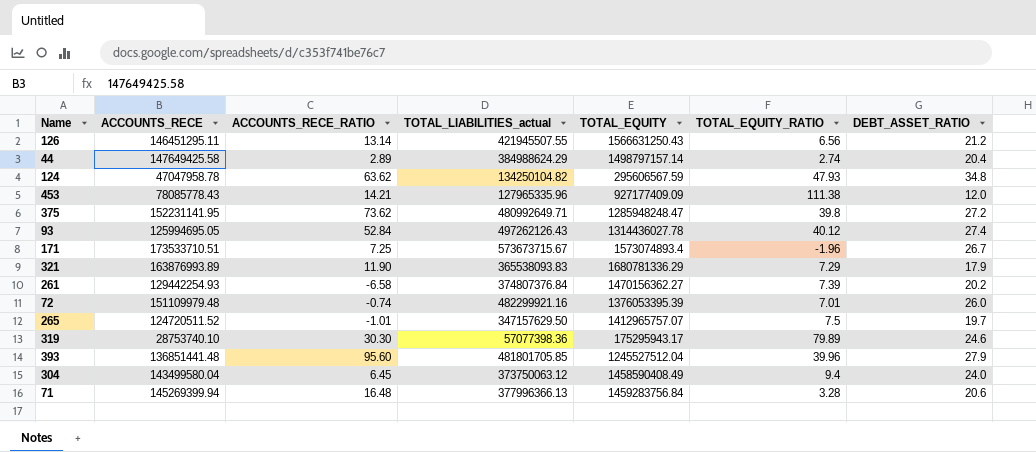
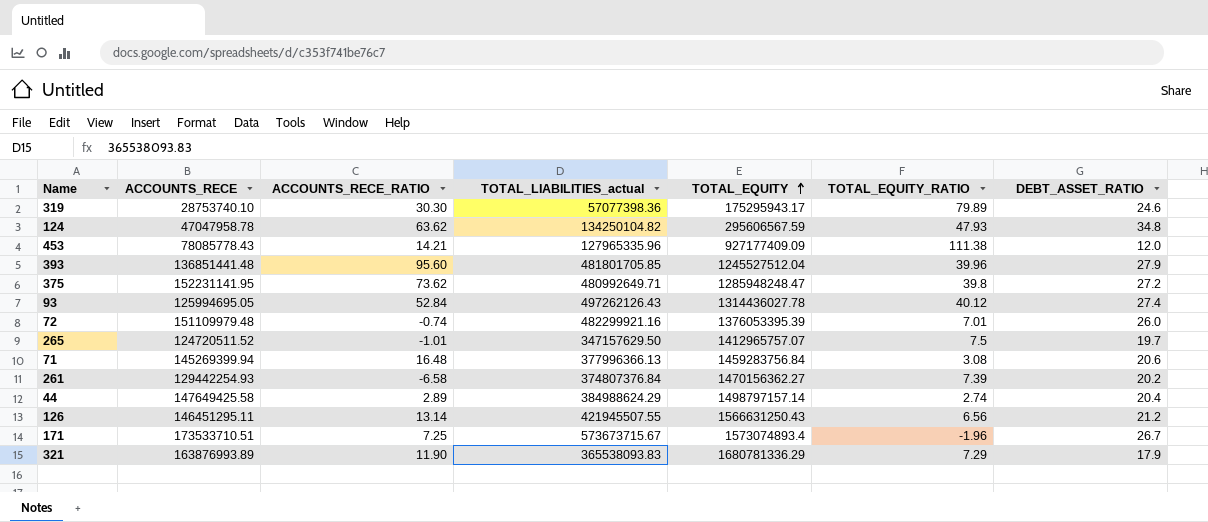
row order: none -> TOTAL_EQUITY ascending
row 304: 143499580.04 | 6.45 | 373750063.12 | 1458590408.49 | 9.4 | 24.0 -> none
71 | TOTAL_EQUITY_RATIO: 3.28 -> 3.08

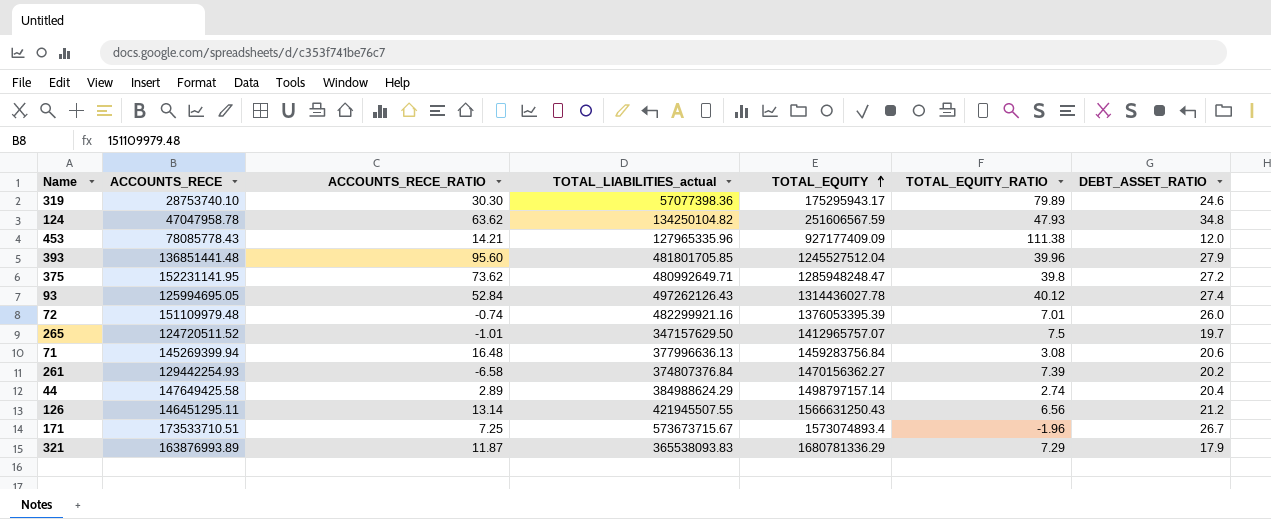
124 | TOTAL_EQUITY: 295606567.59 -> 251606567.59
71 | TOTAL_LIABILITIES_actual: 377996366.13 -> 377996636.13
321 | ACCOUNTS_RECE_RATIO: 11.90 -> 11.87

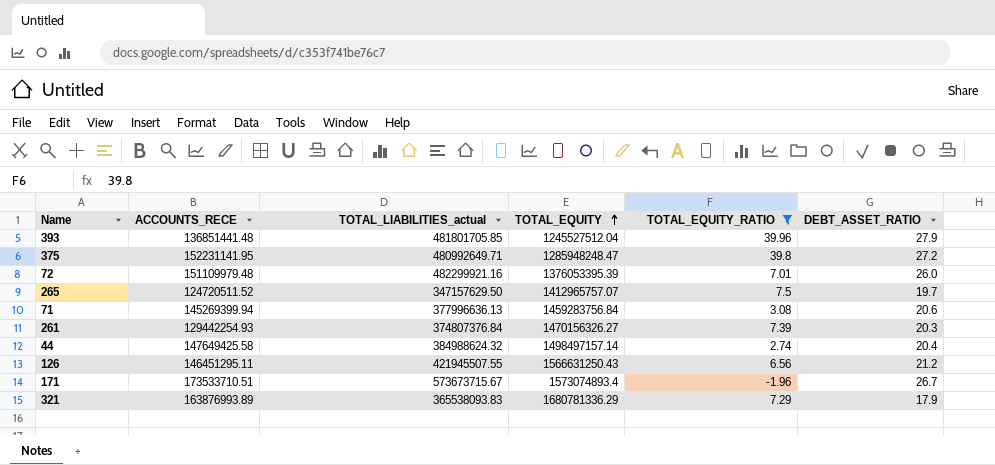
filter: none -> TOTAL_EQUITY_RATIO <= 39.96
column ACCOUNTS_RECE_RATIO | position: 3 -> none
261 | TOTAL_EQUITY: 1470156362.27 -> 1470156326.27
261 | DEBT_ASSET_RATIO: 20.2 -> 20.3
44 | TOTAL_LIABILITIES_actual: 384988624.29 -> 384988624.32
44 | TOTAL_EQUITY: 1498797157.14 -> 1498497157.14

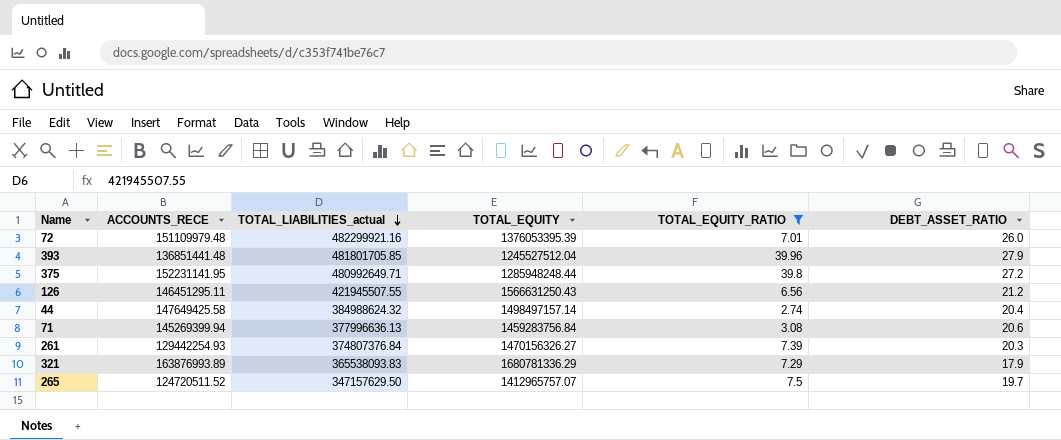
row order: TOTAL_EQUITY ascending -> TOTAL_LIABILITIES_actual descending
row 171: 173533710.51 | 573673715.67 | 1573074893.4 | -1.96 | 26.7 -> none
375 | TOTAL_EQUITY: 1285948248.47 -> 1285948248.44

